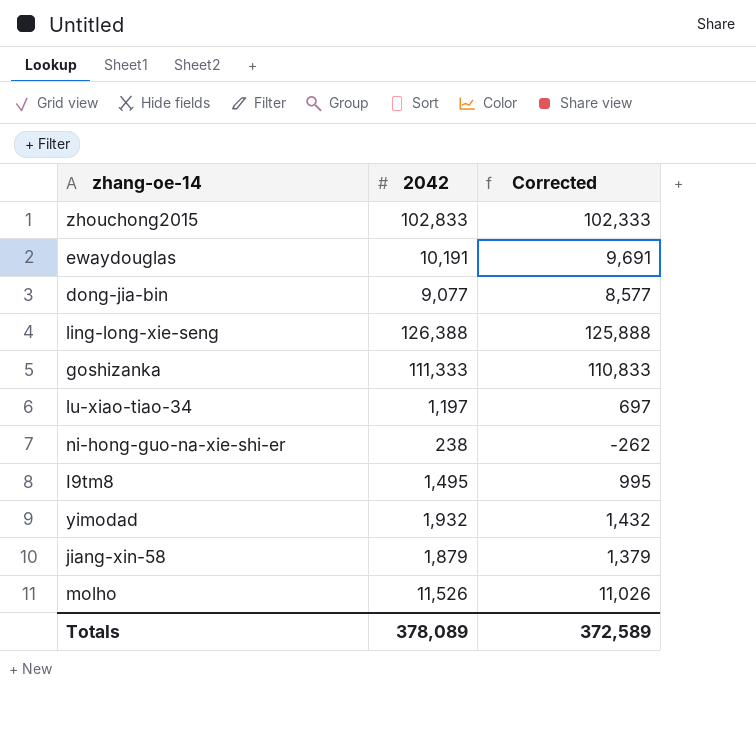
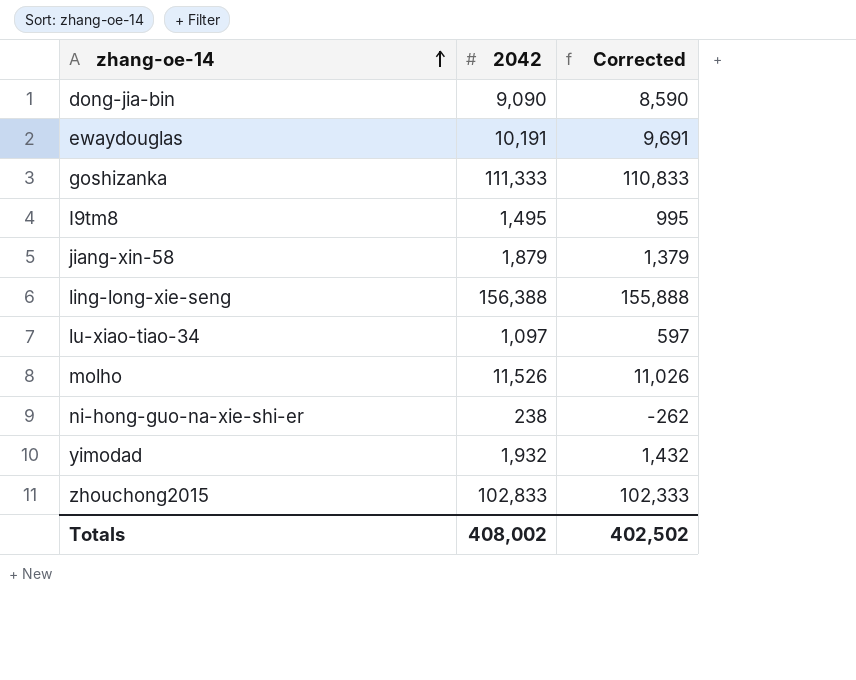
row order: none -> zhang-oe-14 ascending
dong-jia-bin | 2042: 9,077 -> 9,090
dong-jia-bin | Corrected: 8,577 -> 8,590
ling-long-xie-seng | 2042: 126,388 -> 156,388
ling-long-xie-seng | Corrected: 125,888 -> 155,888
lu-xiao-tiao-34 | 2042: 1,197 -> 1,097
lu-xiao-tiao-34 | Corrected: 697 -> 597
Totals | 2042: 378,089 -> 408,002
Totals | Corrected: 372,589 -> 402,502

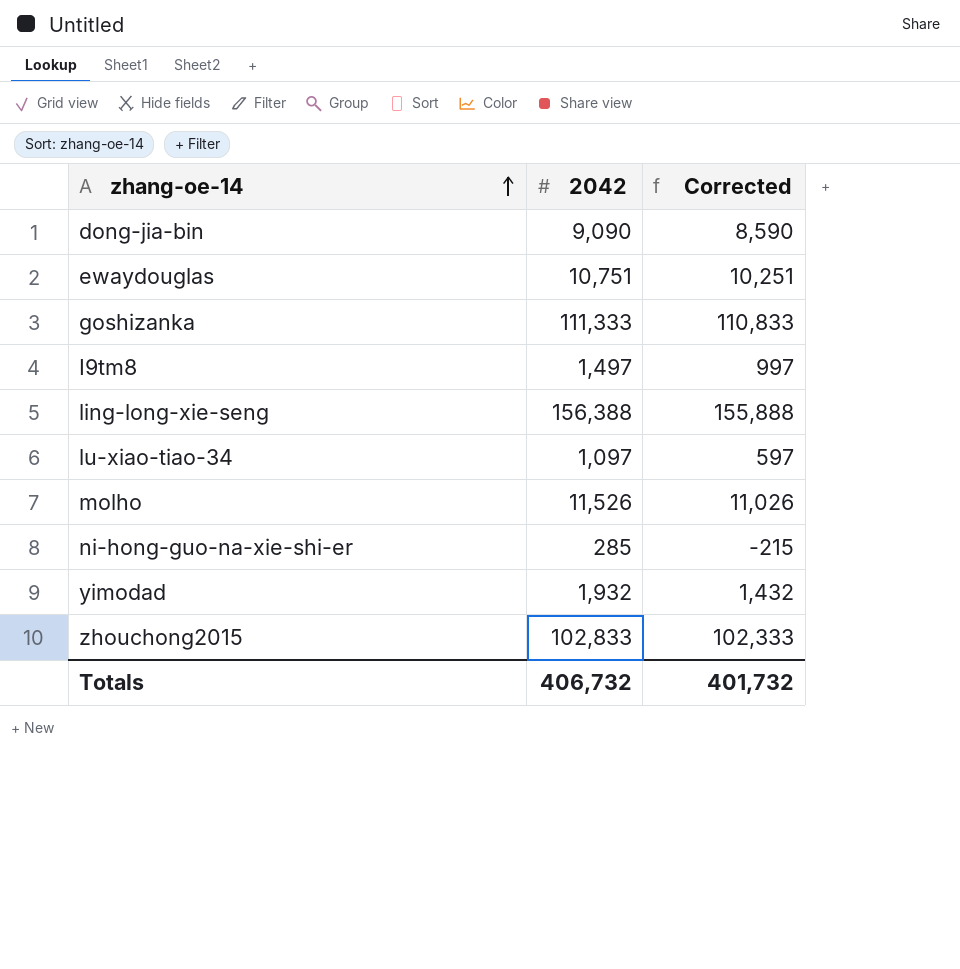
row jiang-xin-58: 1,879 | 1,379 -> none
ewaydouglas | 2042: 10,191 -> 10,751
ewaydouglas | Corrected: 9,691 -> 10,251
I9tm8 | 2042: 1,495 -> 1,497
I9tm8 | Corrected: 995 -> 997
ni-hong-guo-na-xie-shi-er | 2042: 238 -> 285
ni-hong-guo-na-xie-shi-er | Corrected: -262 -> -215
Totals | 2042: 408,002 -> 406,732
Totals | Corrected: 402,502 -> 401,732

